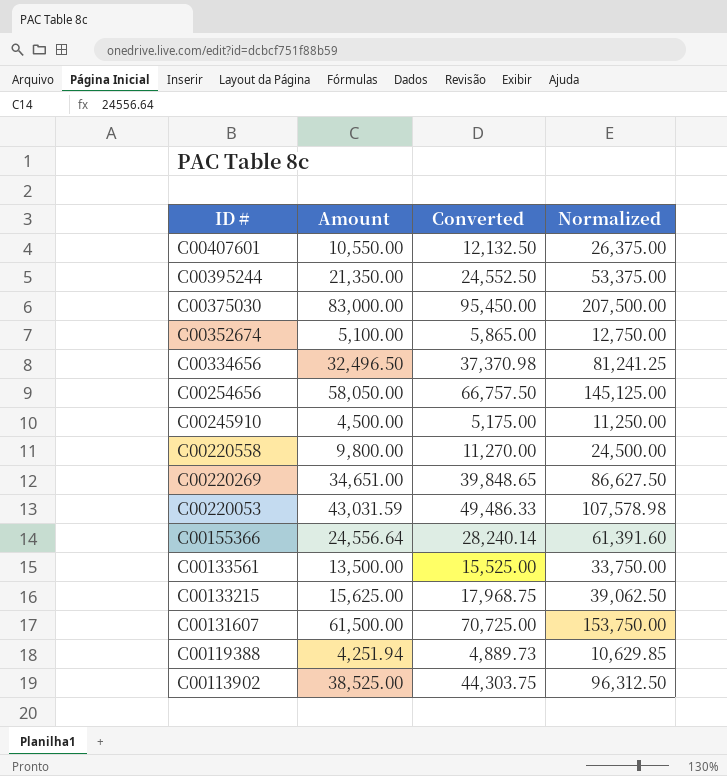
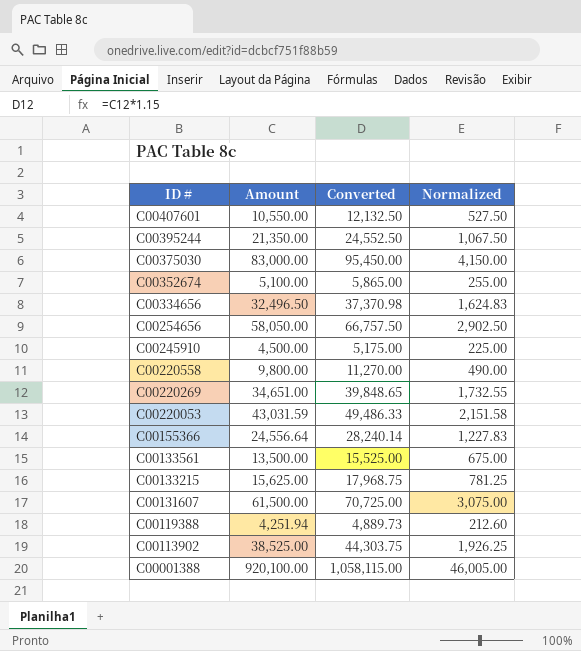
column Normalized | formula: [Amount] * 2.5 -> [Amount] * 0.05
row C00001388: none -> 920,100.00 | 1,058,115.00 | 46,005.00

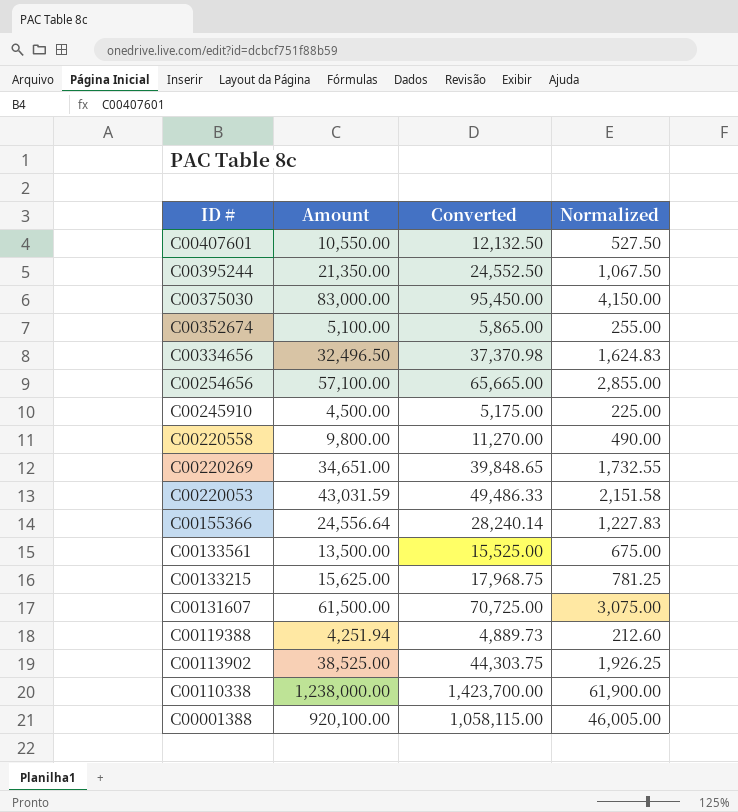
C00254656 | Amount: 58,050.00 -> 57,100.00
C00254656 | Converted: 66,757.50 -> 65,665.00
C00254656 | Normalized: 2,902.50 -> 2,855.00
row C00110338: none -> 1,238,000.00 | 1,423,700.00 | 61,900.00

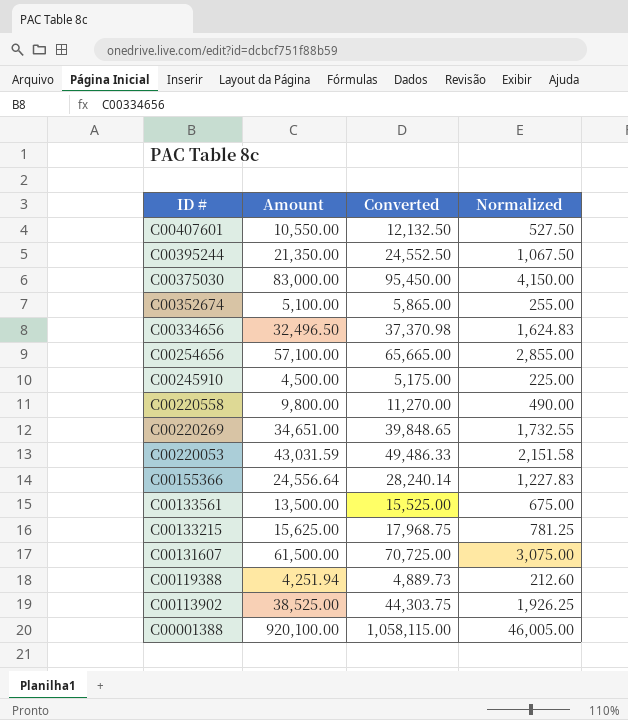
row C00110338: 1,238,000.00 | 1,423,700.00 | 61,900.00 -> none

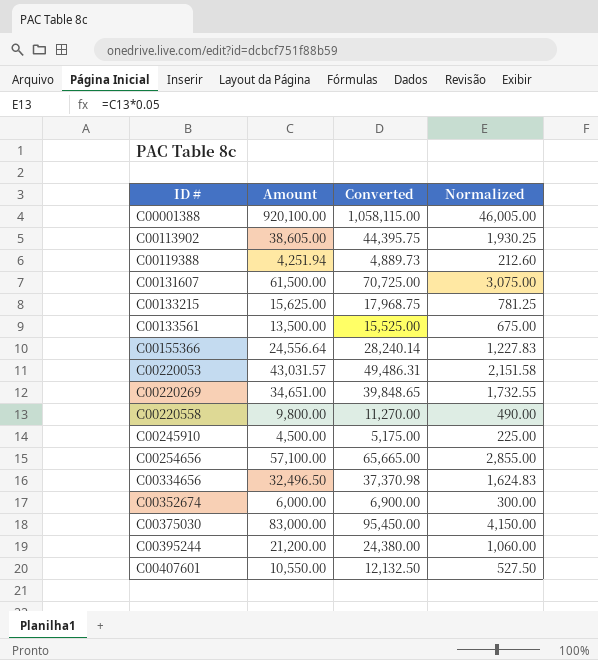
row order: ID # descending -> ID # ascending
C00113902 | Amount: 38,525.00 -> 38,605.00
C00113902 | Converted: 44,303.75 -> 44,395.75
C00113902 | Normalized: 1,926.25 -> 1,930.25
C00220053 | Amount: 43,031.59 -> 43,031.57
C00220053 | Converted: 49,486.33 -> 49,486.31
C00352674 | Amount: 5,100.00 -> 6,000.00
C00352674 | Converted: 5,865.00 -> 6,900.00
C00352674 | Normalized: 255.00 -> 300.00
C00395244 | Amount: 21,350.00 -> 21,200.00
C00395244 | Converted: 24,552.50 -> 24,380.00
C00395244 | Normalized: 1,067.50 -> 1,060.00

